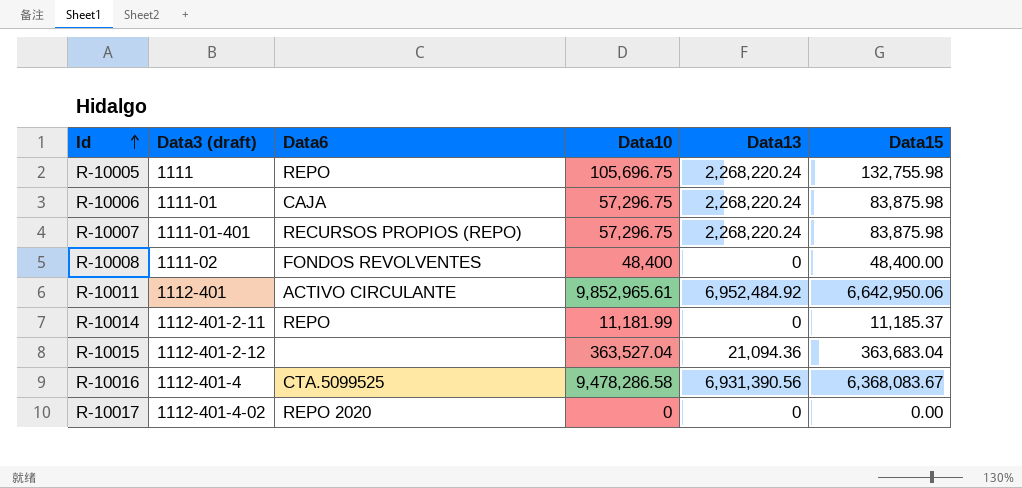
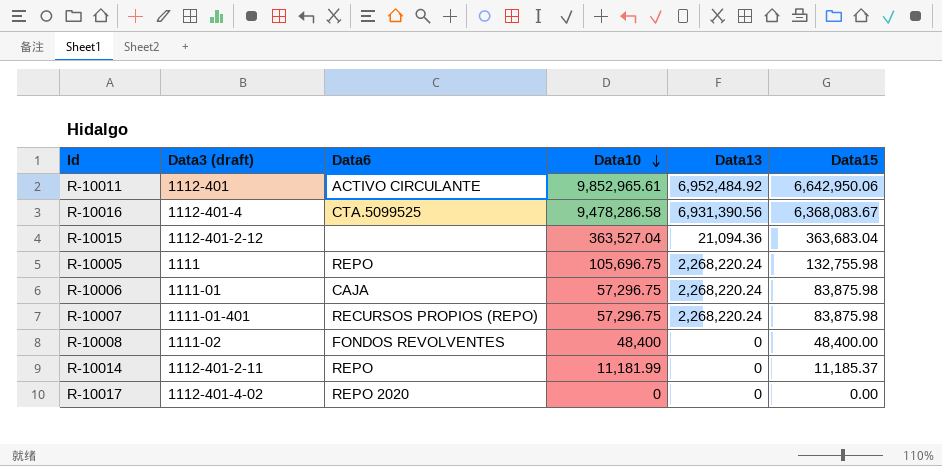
row order: Id ascending -> Data10 descending

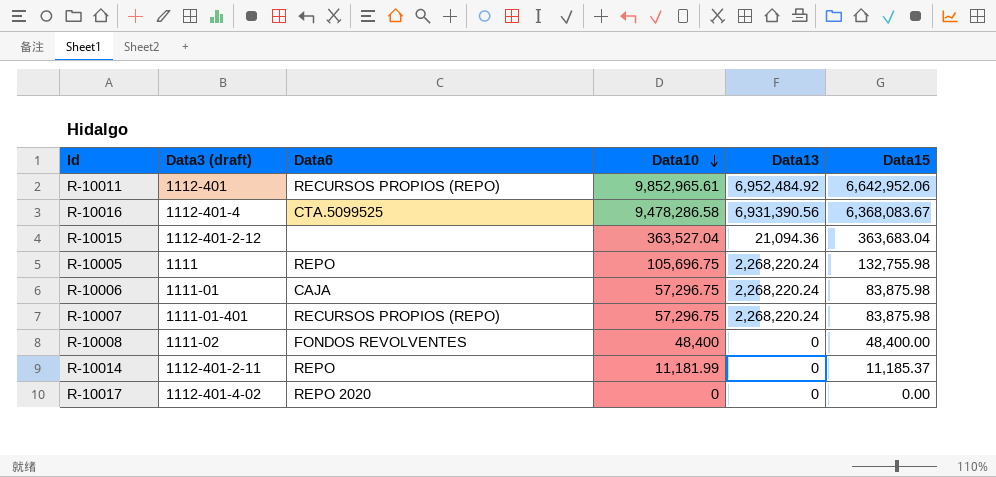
R-10011 | Data6: ACTIVO CIRCULANTE -> RECURSOS PROPIOS (REPO)
R-10011 | Data15: 6,642,950.06 -> 6,642,952.06

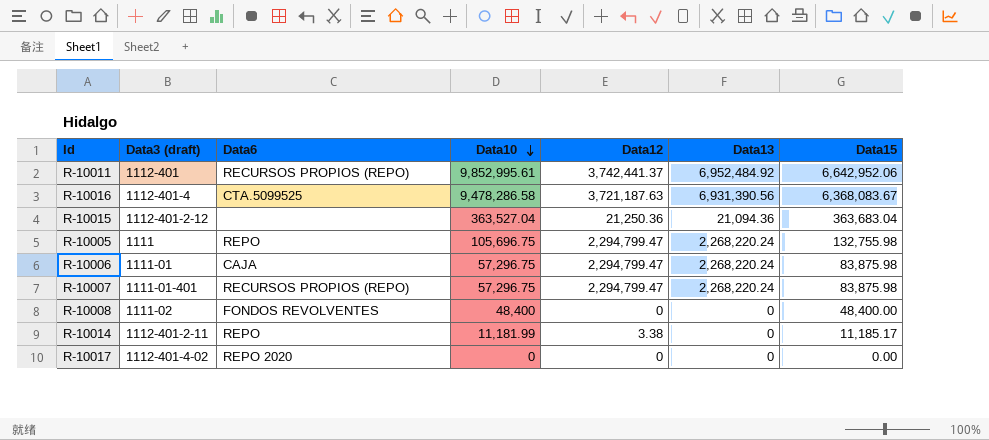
column Data12 | position: none -> 5
R-10011 | Data10: 9,852,965.61 -> 9,852,995.61
R-10014 | Data15: 11,185.37 -> 11,185.17

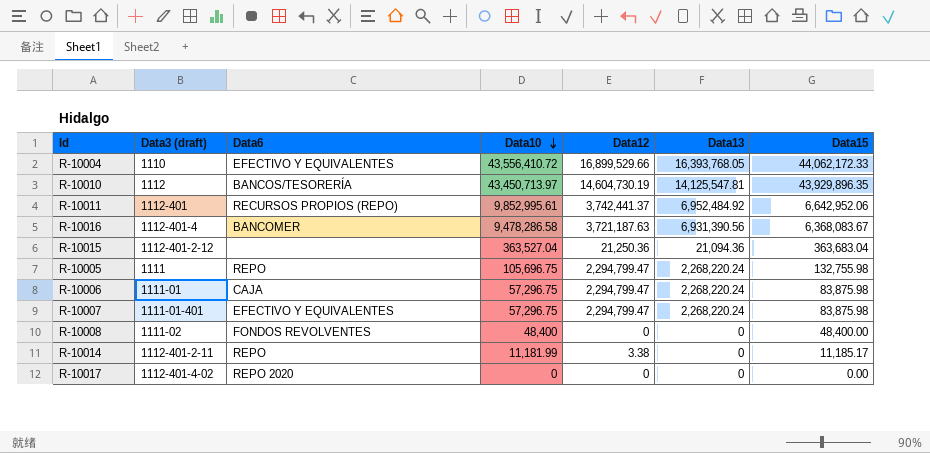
row R-10004: none -> 1110 | EFECTIVO Y EQUIVALENTES | 43,556,410.72 | 16,899,529.66 | 16,393,768.05 | 44,062,172.33
row R-10010: none -> 1112 | BANCOS/TESORERÍA | 43,450,713.97 | 14,604,730.19 | 14,125,547.81 | 43,929,896.35
R-10016 | Data6: CTA.5099525 -> BANCOMER
R-10007 | Data6: RECURSOS PROPIOS (REPO) -> EFECTIVO Y EQUIVALENTES

